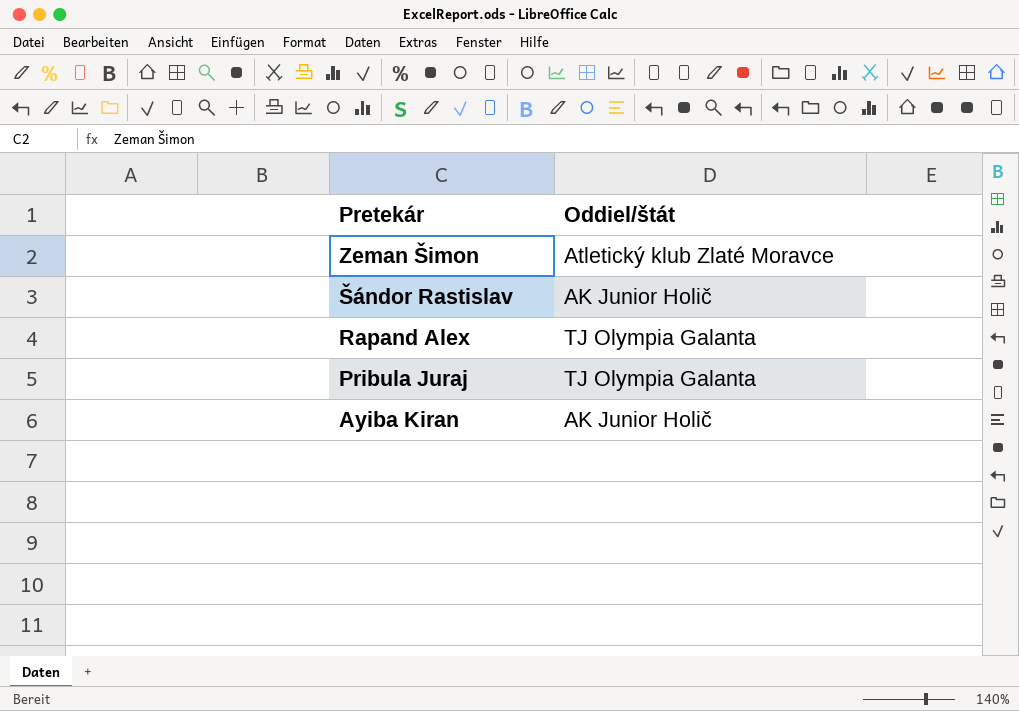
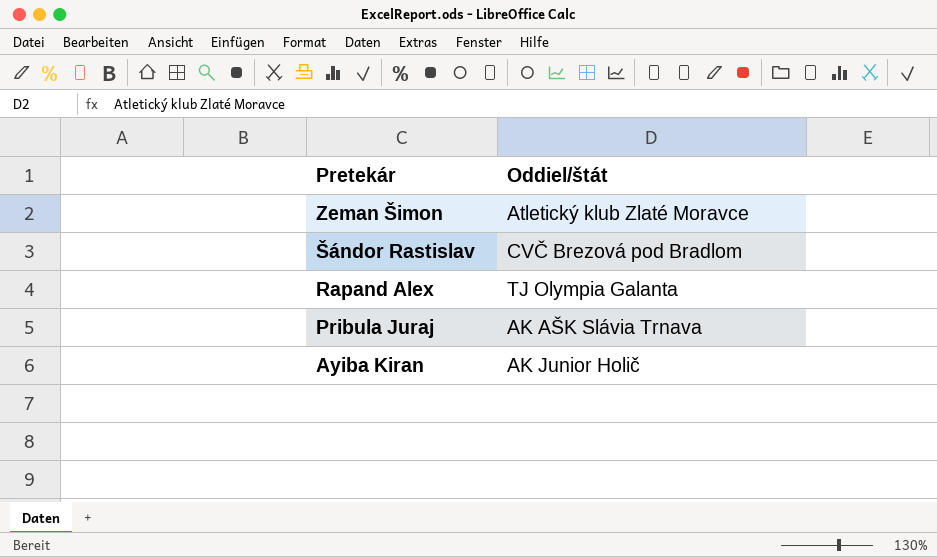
Šándor Rastislav | Oddiel/štát: AK Junior Holič -> CVČ Brezová pod Bradlom
Pribula Juraj | Oddiel/štát: TJ Olympia Galanta -> AK AŠK Slávia Trnava

